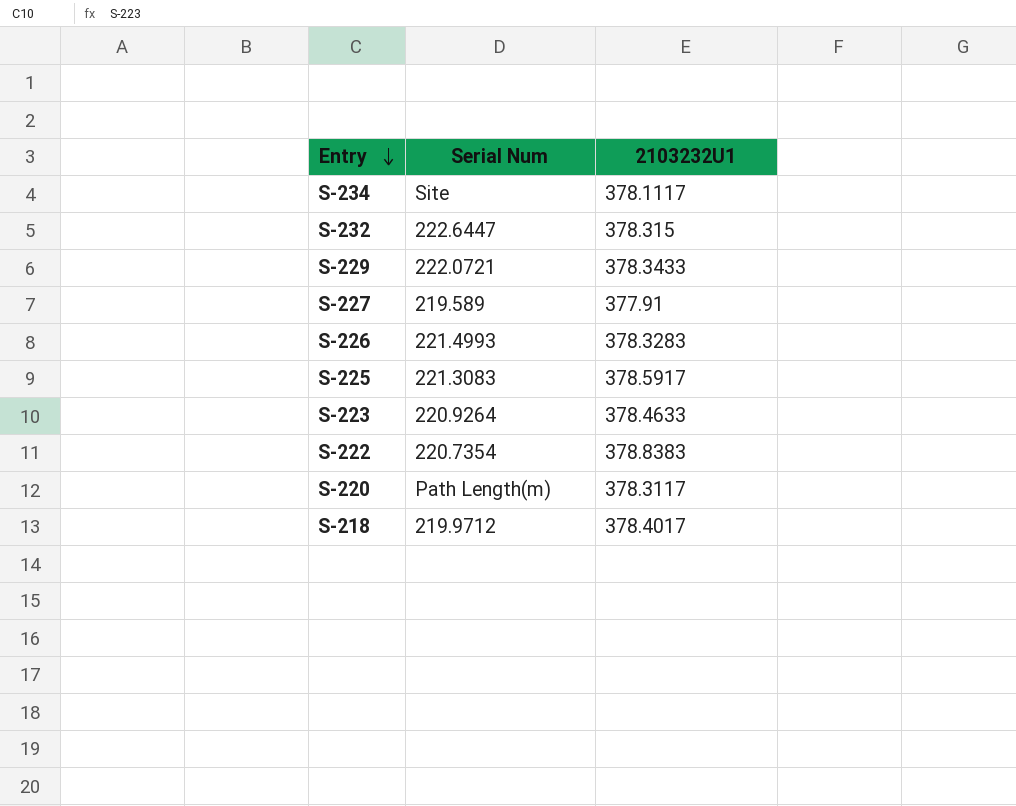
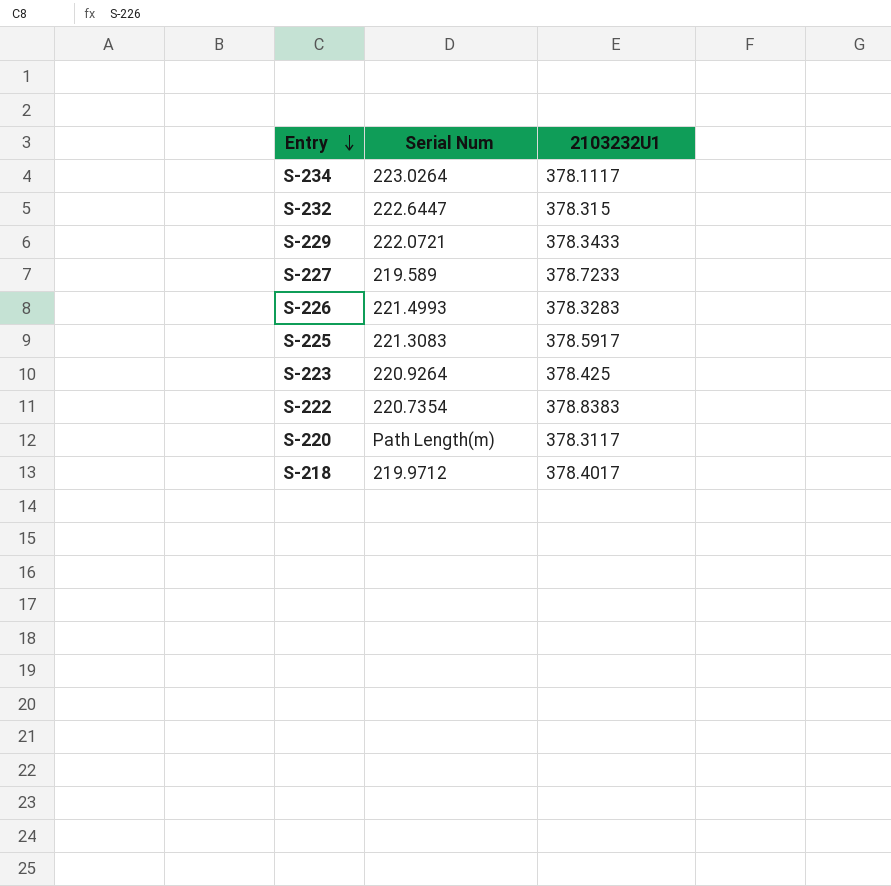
S-234 | Serial Num: Site -> 223.0264
S-227 | 2103232U1: 377.91 -> 378.7233
S-223 | 2103232U1: 378.4633 -> 378.425

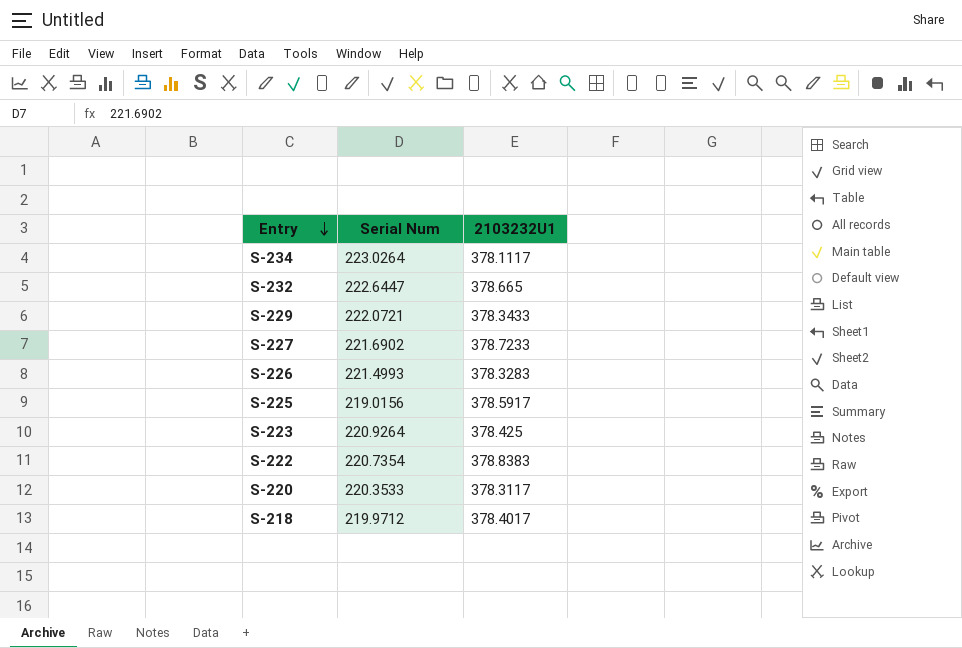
S-232 | 2103232U1: 378.315 -> 378.665
S-227 | Serial Num: 219.589 -> 221.6902
S-225 | Serial Num: 221.3083 -> 219.0156
S-220 | Serial Num: Path Length(m) -> 220.3533

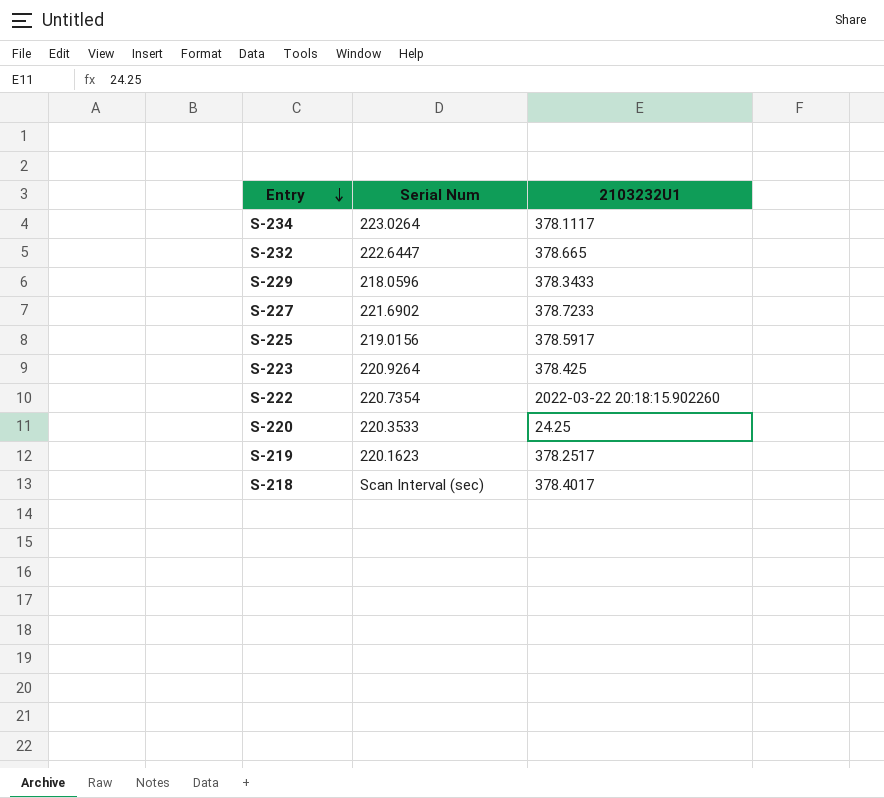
row S-226: 221.4993 | 378.3283 -> none
S-229 | Serial Num: 222.0721 -> 218.0596
S-222 | 2103232U1: 378.8383 -> 2022-03-22 20:18:15.902260
S-220 | 2103232U1: 378.3117 -> 24.25
row S-219: none -> 220.1623 | 378.2517
S-218 | Serial Num: 219.9712 -> Scan Interval (sec)

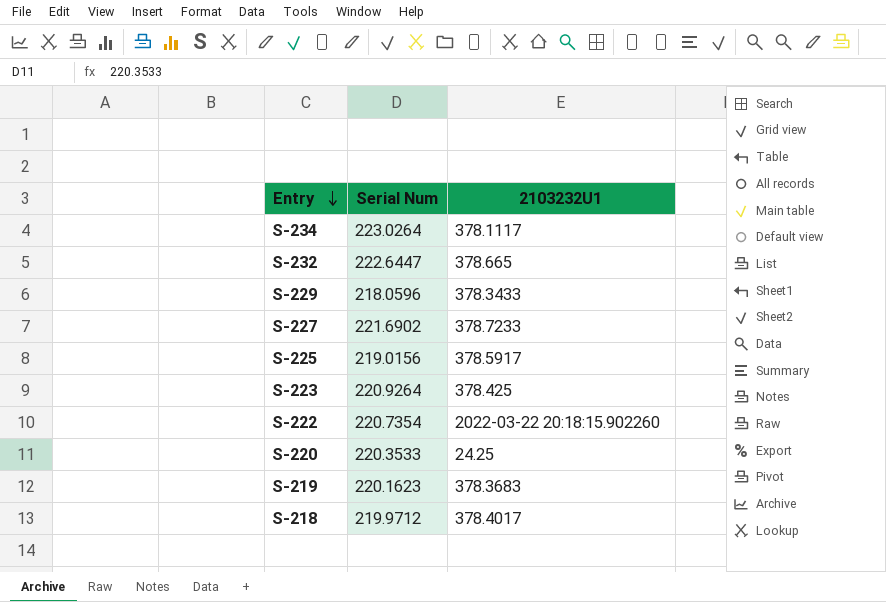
S-219 | 2103232U1: 378.2517 -> 378.3683
S-218 | Serial Num: Scan Interval (sec) -> 219.9712

